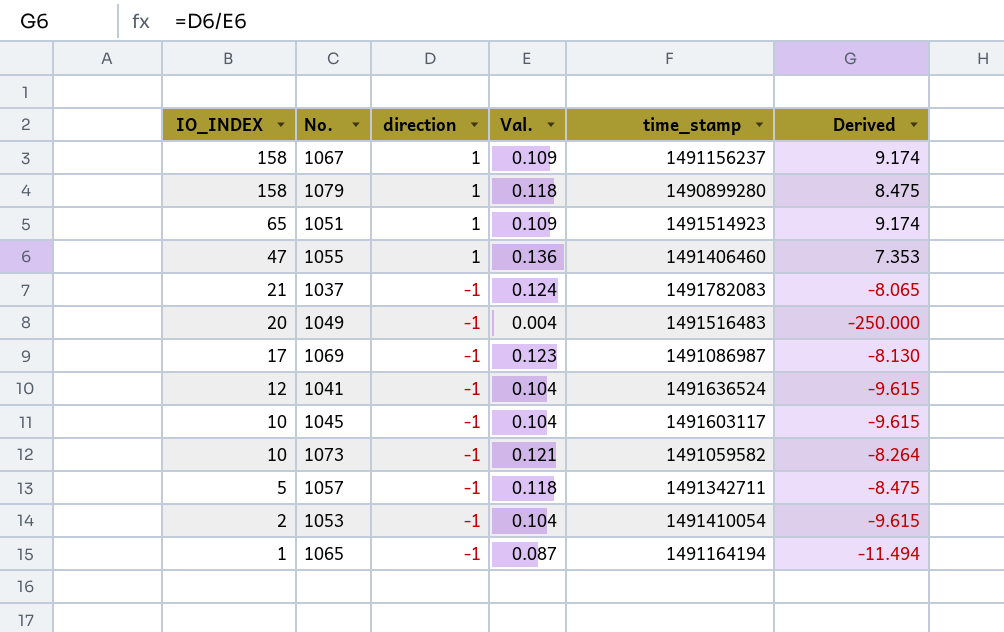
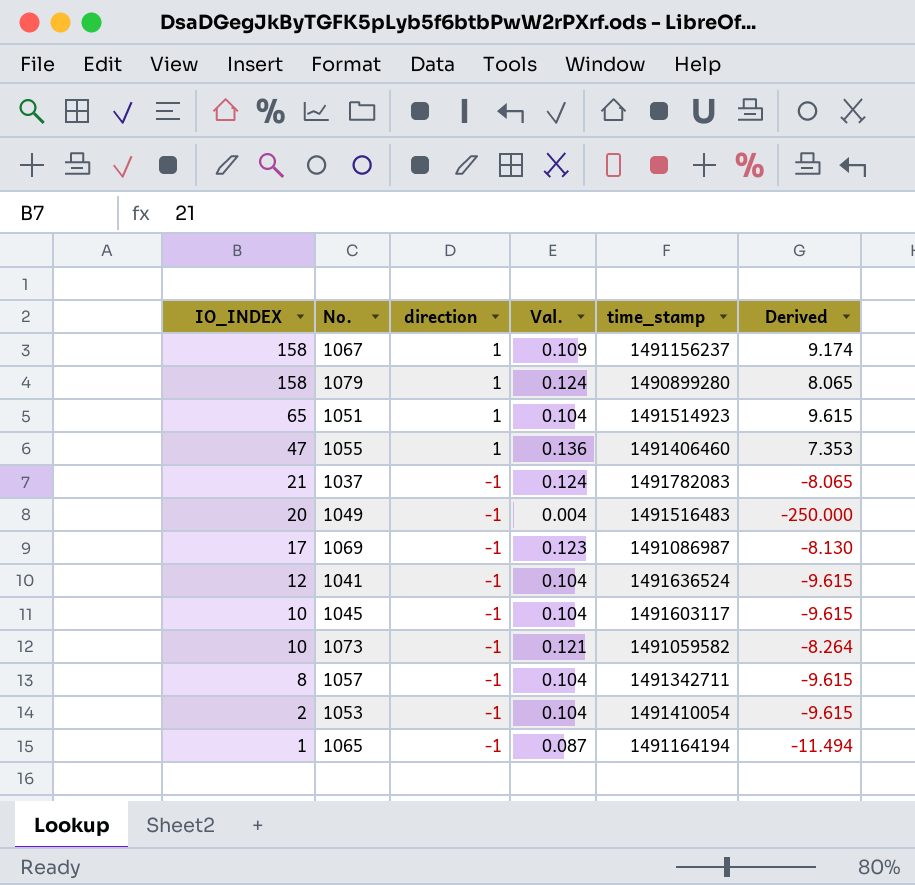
1079 | Val.: 0.118 -> 0.124
1079 | Derived: 8.475 -> 8.065
1051 | Val.: 0.109 -> 0.104
1051 | Derived: 9.174 -> 9.615
1057 | IO_INDEX: 5 -> 8
1057 | Val.: 0.118 -> 0.104
1057 | Derived: -8.475 -> -9.615

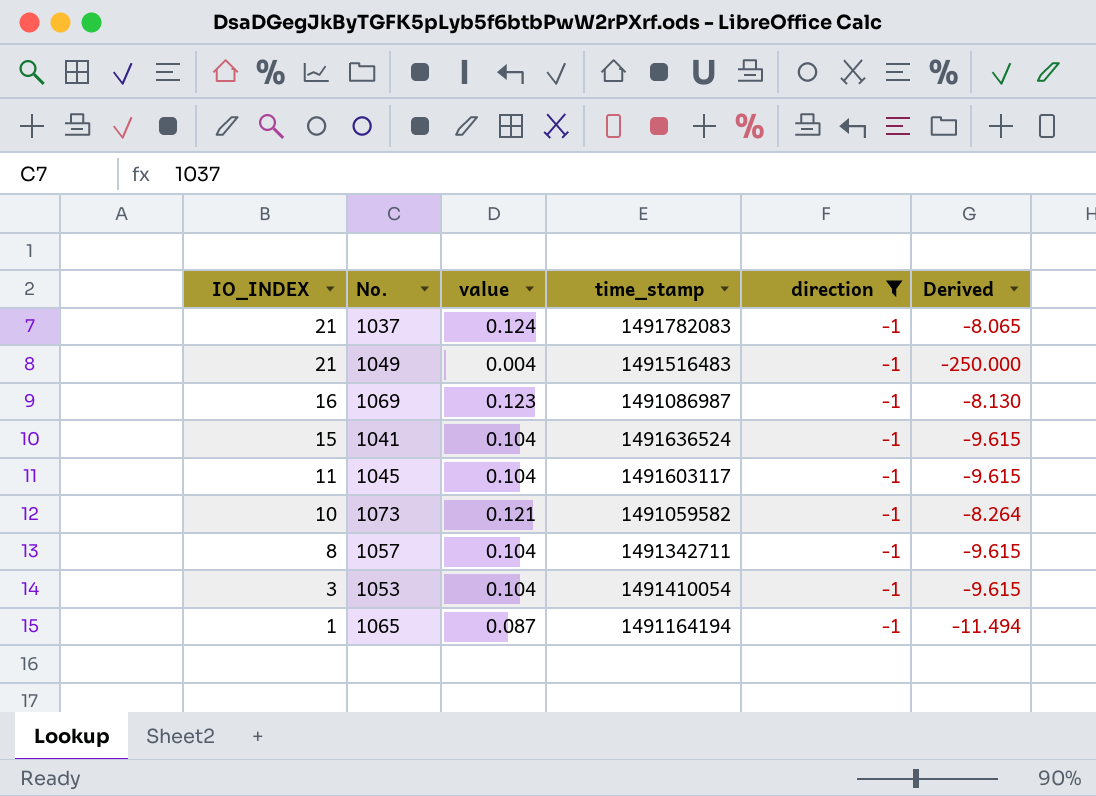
filter: none -> direction = -1
column name: Val. -> value
column direction | position: 3 -> 5
1049 | IO_INDEX: 20 -> 21
1069 | IO_INDEX: 17 -> 16
1041 | IO_INDEX: 12 -> 15
1045 | IO_INDEX: 10 -> 11
1053 | IO_INDEX: 2 -> 3

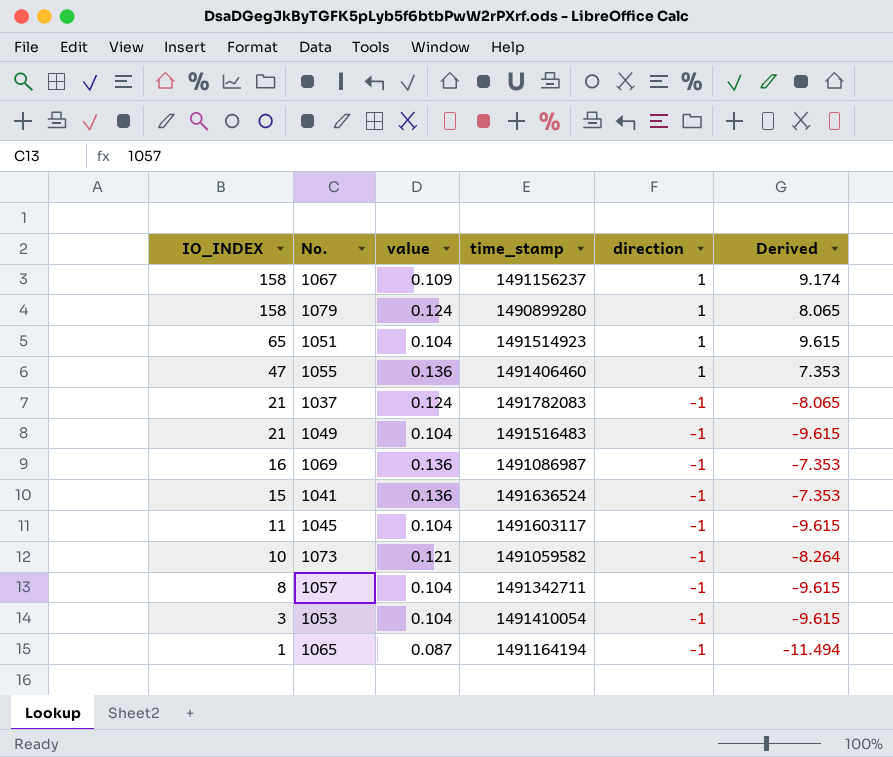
filter: direction = -1 -> none
1049 | value: 0.004 -> 0.104
1049 | Derived: -250.000 -> -9.615
1069 | value: 0.123 -> 0.136
1069 | Derived: -8.130 -> -7.353
1041 | value: 0.104 -> 0.136
1041 | Derived: -9.615 -> -7.353

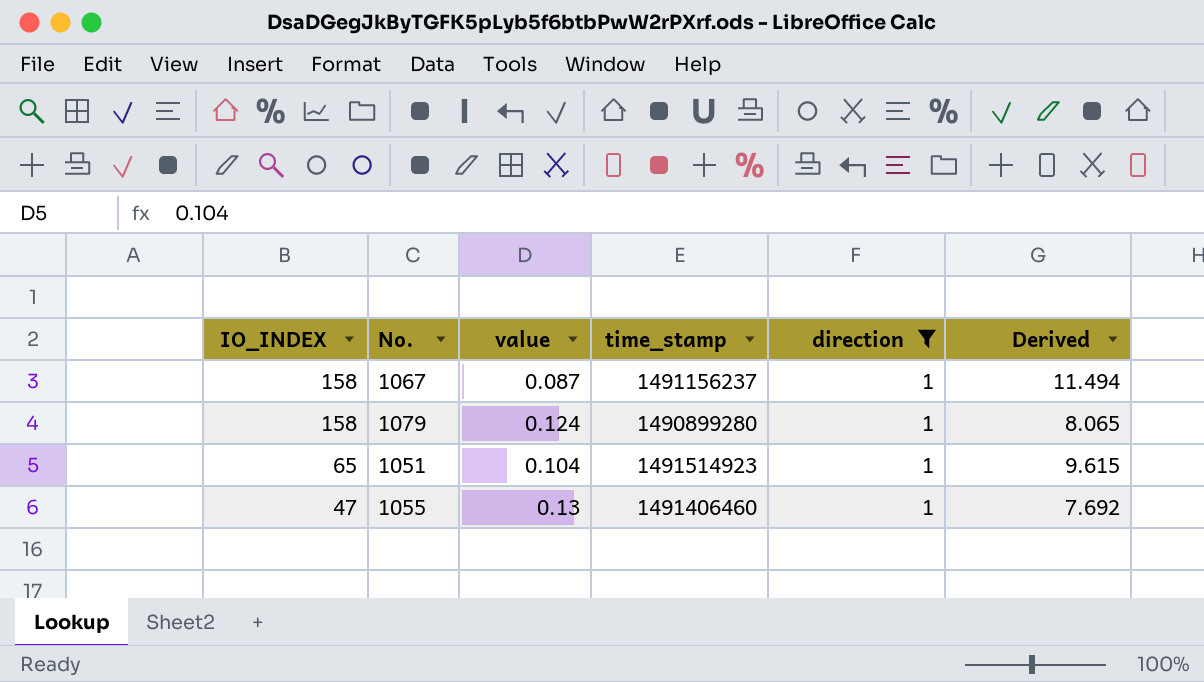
filter: none -> direction = 1
1067 | value: 0.109 -> 0.087
1067 | Derived: 9.174 -> 11.494
1055 | value: 0.136 -> 0.13
1055 | Derived: 7.353 -> 7.692

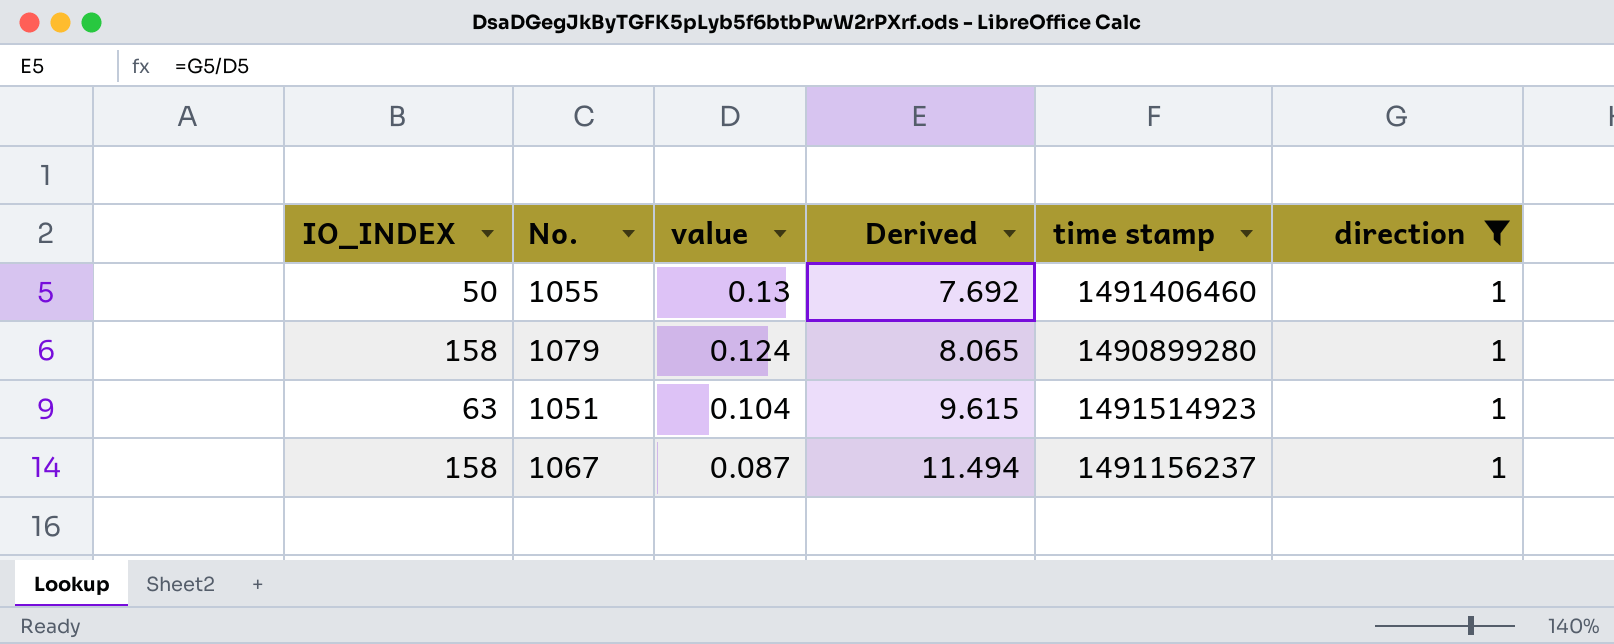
row order: IO_INDEX descending -> value descending
column Derived | position: 6 -> 4
column name: time_stamp -> time stamp
1055 | IO_INDEX: 47 -> 50
1051 | IO_INDEX: 65 -> 63

